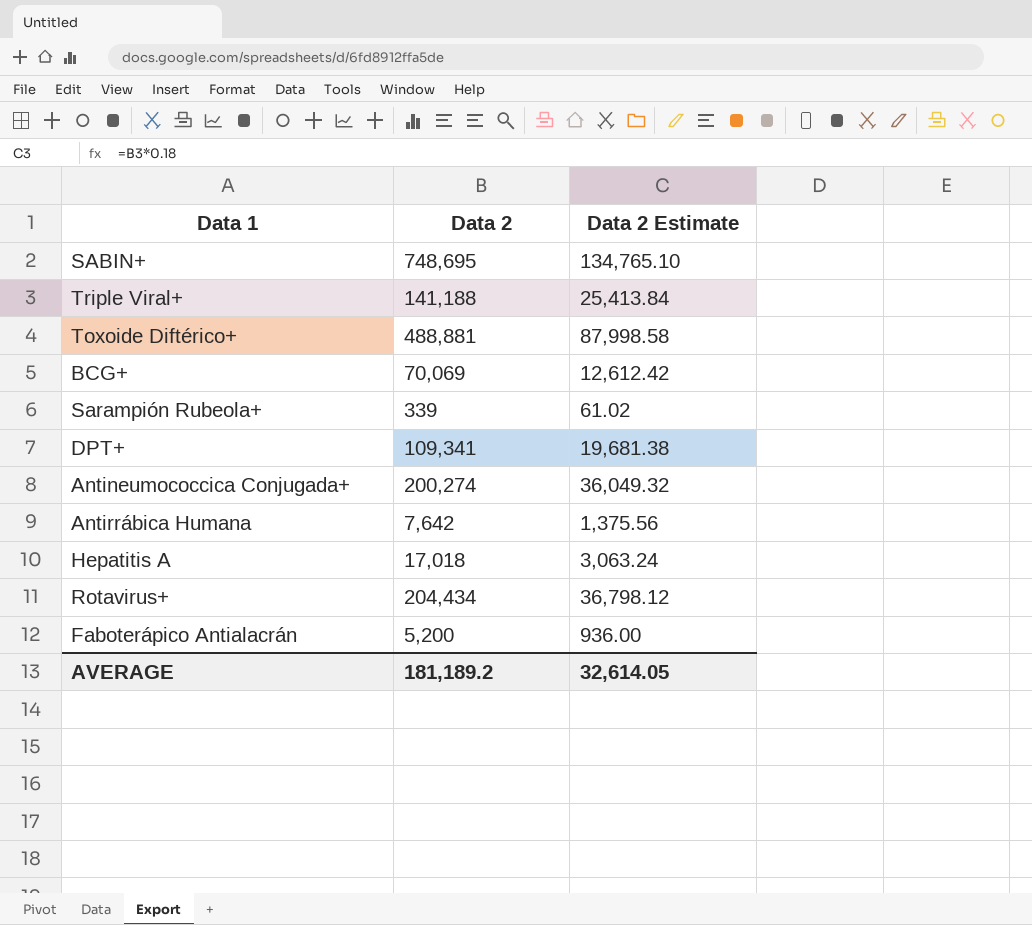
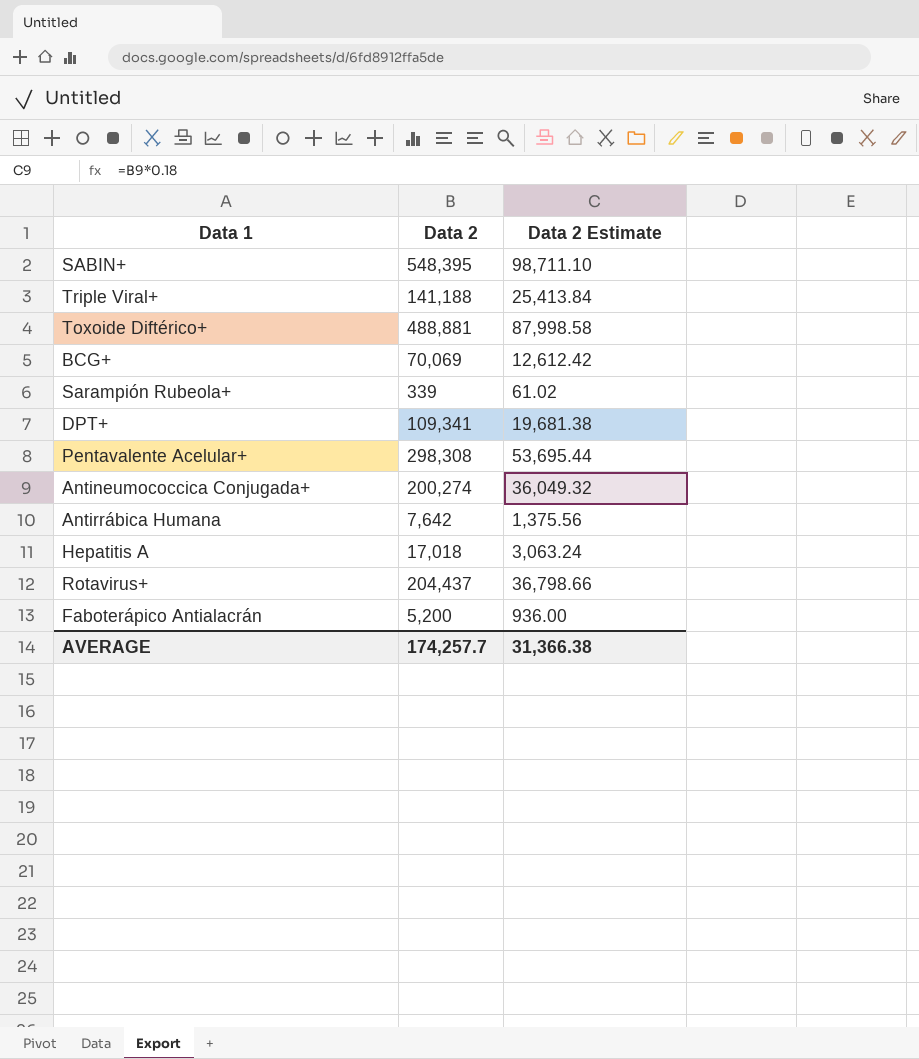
SABIN+ | Data 2: 748,695 -> 548,395
SABIN+ | Data 2 Estimate: 134,765.10 -> 98,711.10
row Pentavalente Acelular+: none -> 298,308 | 53,695.44
Rotavirus+ | Data 2: 204,434 -> 204,437
Rotavirus+ | Data 2 Estimate: 36,798.12 -> 36,798.66
AVERAGE | Data 2: 181,189.2 -> 174,257.7
AVERAGE | Data 2 Estimate: 32,614.05 -> 31,366.38

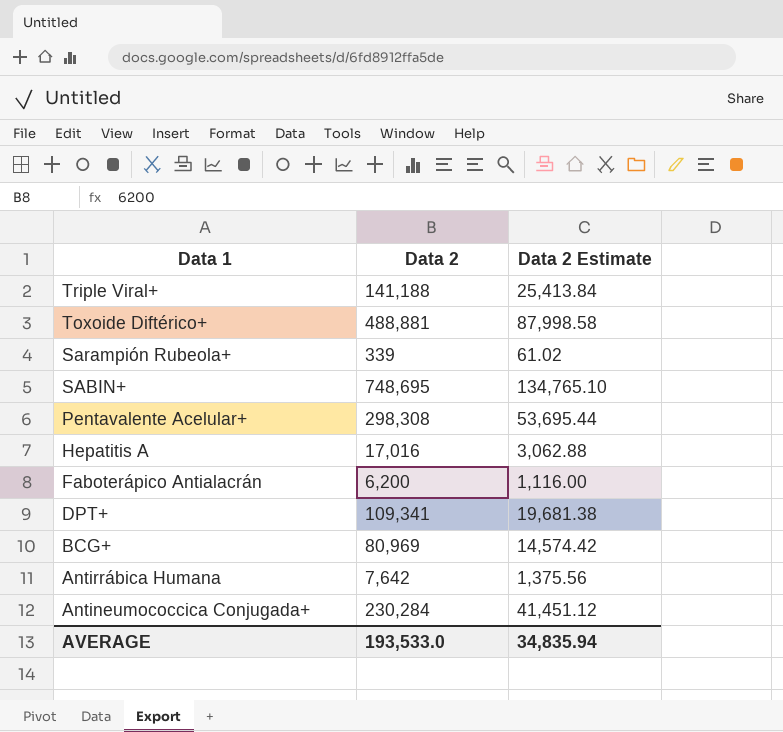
row order: none -> Data 1 descending
row Rotavirus+: 204,437 | 36,798.66 -> none
SABIN+ | Data 2: 548,395 -> 748,695
SABIN+ | Data 2 Estimate: 98,711.10 -> 134,765.10
Hepatitis A | Data 2: 17,018 -> 17,016
Hepatitis A | Data 2 Estimate: 3,063.24 -> 3,062.88
Faboterápico Antialacrán | Data 2: 5,200 -> 6,200
Faboterápico Antialacrán | Data 2 Estimate: 936.00 -> 1,116.00
BCG+ | Data 2: 70,069 -> 80,969
BCG+ | Data 2 Estimate: 12,612.42 -> 14,574.42
Antineumococcica Conjugada+ | Data 2: 200,274 -> 230,284
Antineumococcica Conjugada+ | Data 2 Estimate: 36,049.32 -> 41,451.12
AVERAGE | Data 2: 174,257.7 -> 193,533.0
AVERAGE | Data 2 Estimate: 31,366.38 -> 34,835.94

